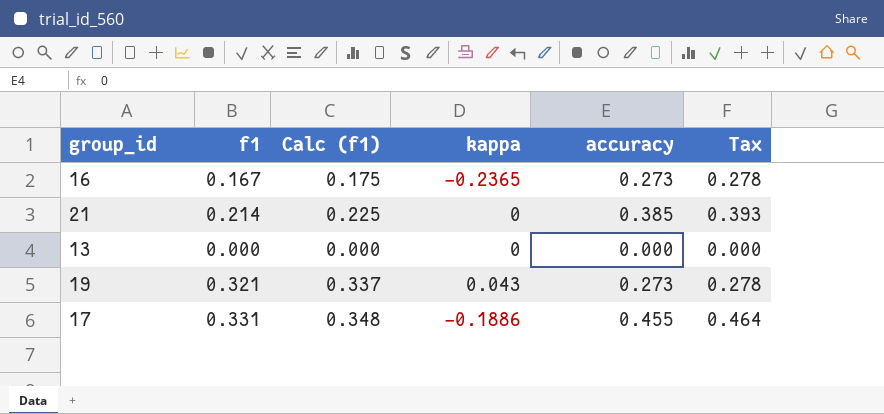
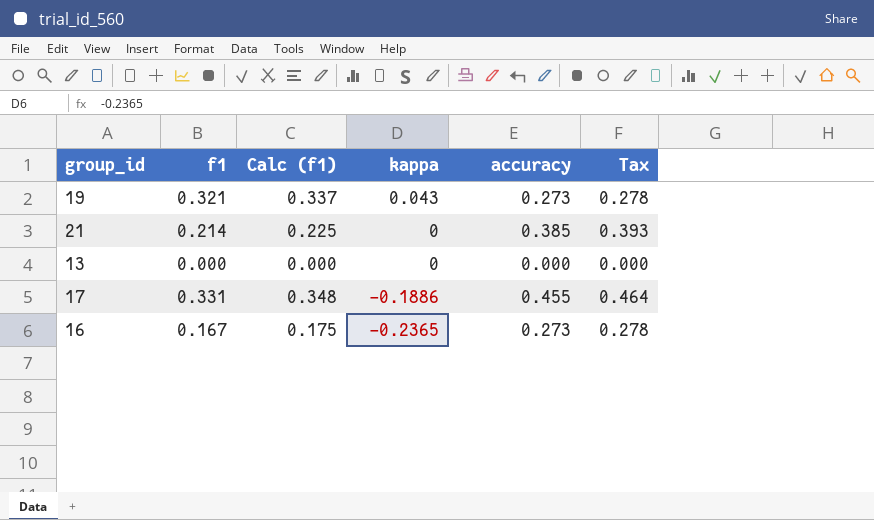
row order: none -> kappa descending

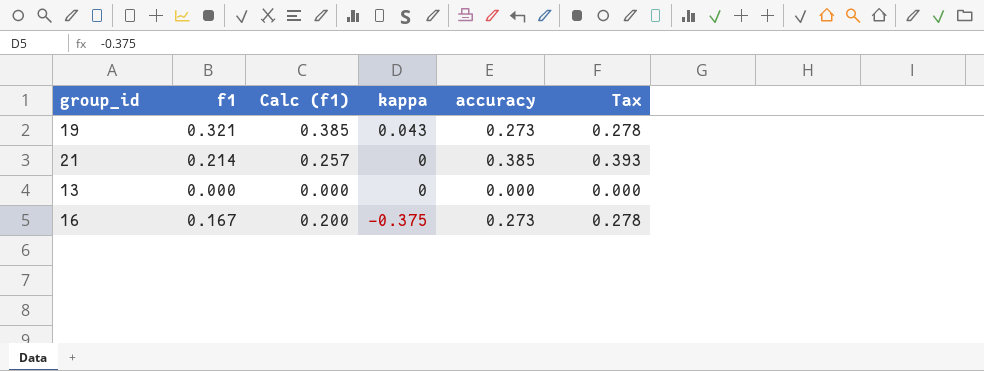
column Calc (f1) | formula: [f1] * 1.05 -> [f1] * 1.2
row 17: 0.331 | 0.348 | -0.1886 | 0.455 | 0.464 -> none
16 | kappa: -0.2365 -> -0.375

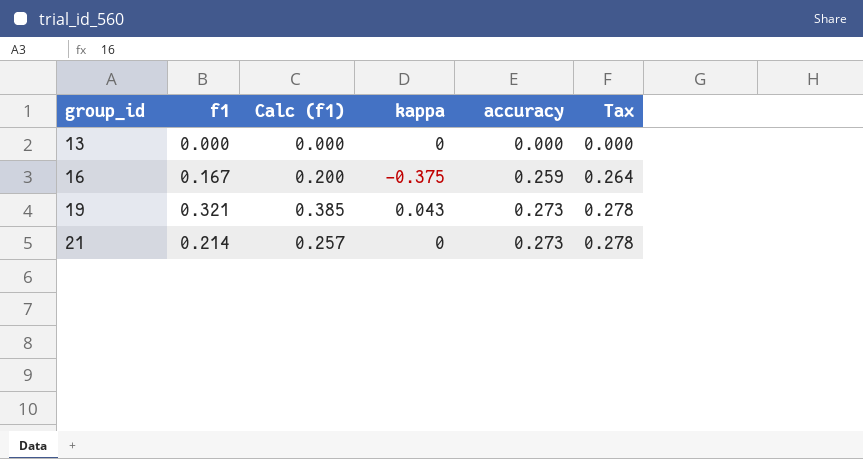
row order: kappa descending -> group_id ascending
16 | accuracy: 0.273 -> 0.259
16 | Tax: 0.278 -> 0.264
21 | accuracy: 0.385 -> 0.273
21 | Tax: 0.393 -> 0.278

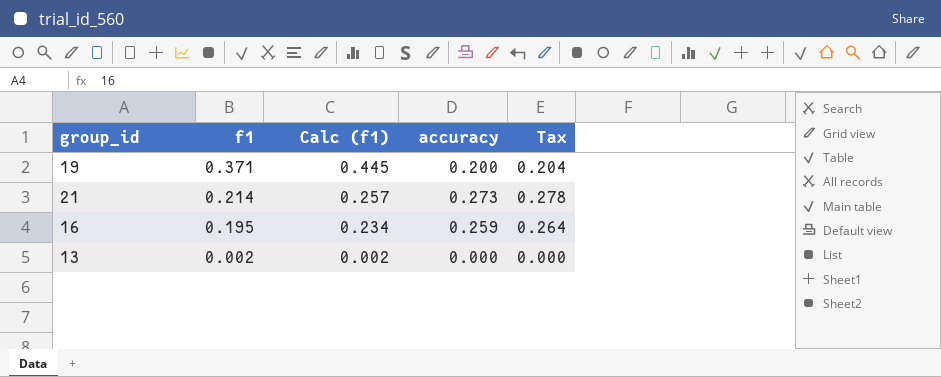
row order: group_id ascending -> f1 descending
column kappa | position: 4 -> none
19 | f1: 0.321 -> 0.371
19 | Calc (f1): 0.385 -> 0.445
19 | accuracy: 0.273 -> 0.200
19 | Tax: 0.278 -> 0.204
16 | f1: 0.167 -> 0.195
16 | Calc (f1): 0.200 -> 0.234
13 | f1: 0.000 -> 0.002
13 | Calc (f1): 0.000 -> 0.002

